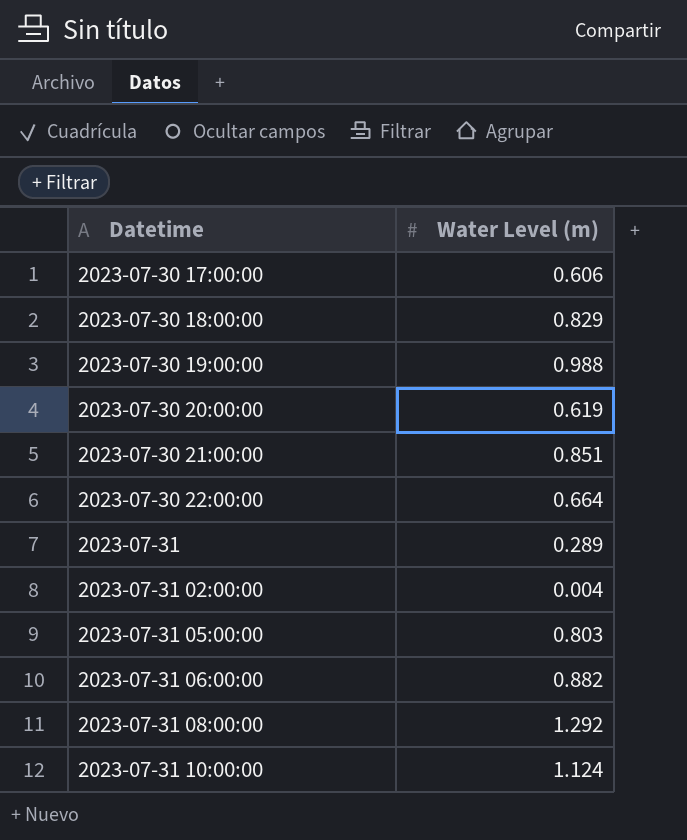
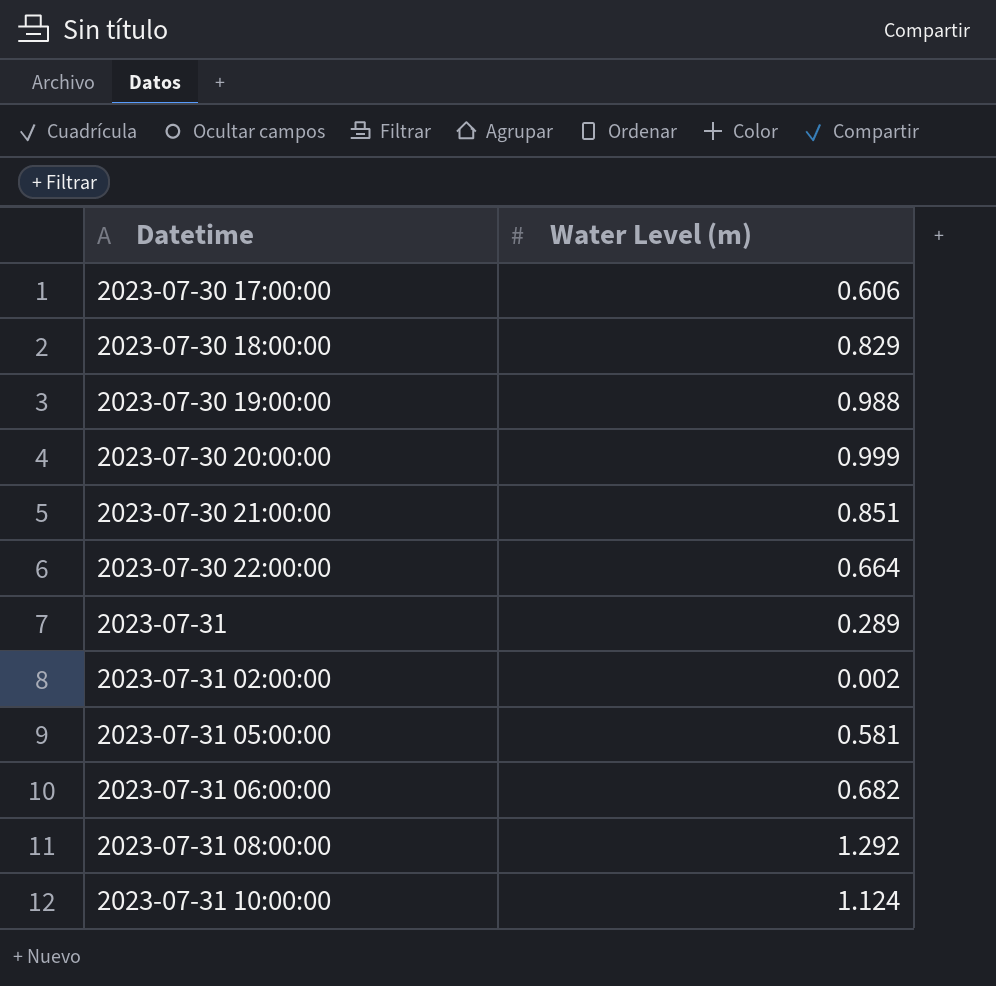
2023-07-30 20:00:00 | Water Level (m): 0.619 -> 0.999
2023-07-31 02:00:00 | Water Level (m): 0.004 -> 0.002
2023-07-31 05:00:00 | Water Level (m): 0.803 -> 0.581
2023-07-31 06:00:00 | Water Level (m): 0.882 -> 0.682

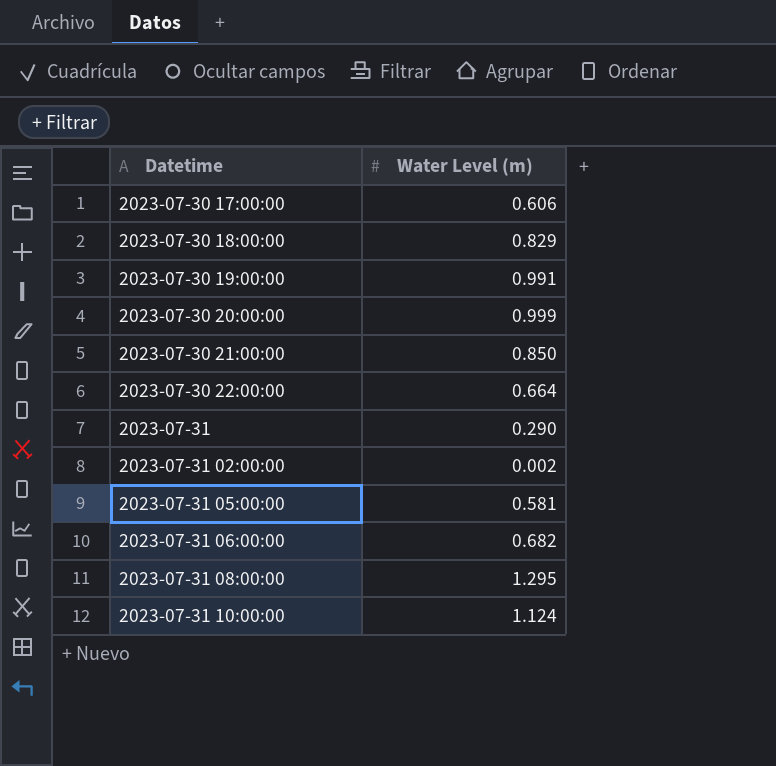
2023-07-30 19:00:00 | Water Level (m): 0.988 -> 0.991
2023-07-30 21:00:00 | Water Level (m): 0.851 -> 0.850
2023-07-31 | Water Level (m): 0.289 -> 0.290
2023-07-31 08:00:00 | Water Level (m): 1.292 -> 1.295

